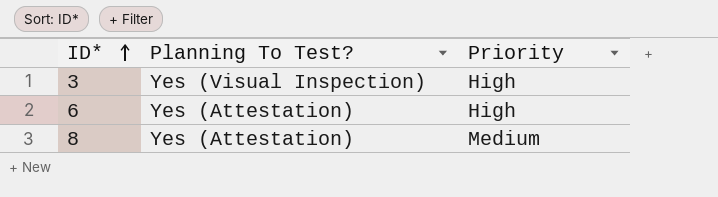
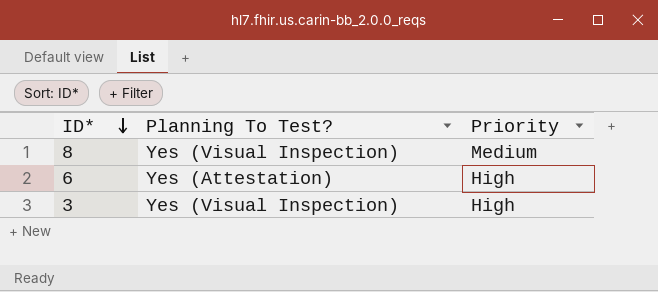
row order: ID* ascending -> ID* descending
8 | Planning To Test?: Yes (Attestation) -> Yes (Visual Inspection)

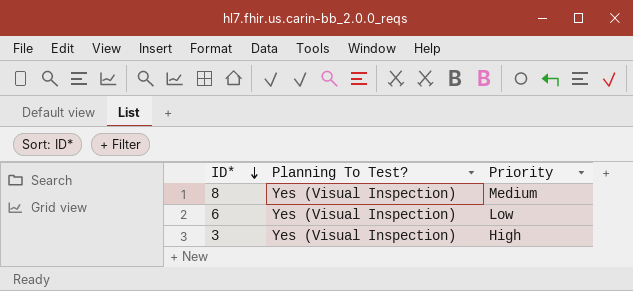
6 | Planning To Test?: Yes (Attestation) -> Yes (Visual Inspection)
6 | Priority: High -> Low

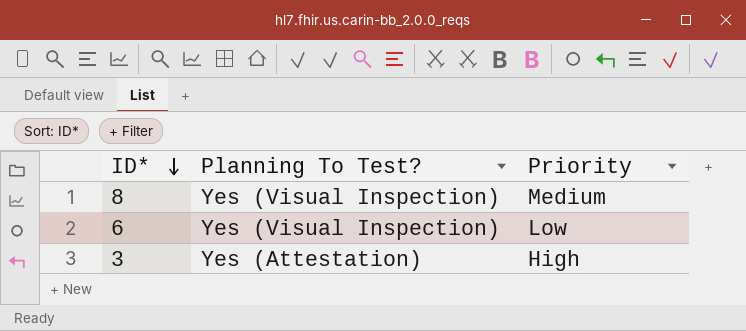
3 | Planning To Test?: Yes (Visual Inspection) -> Yes (Attestation)

